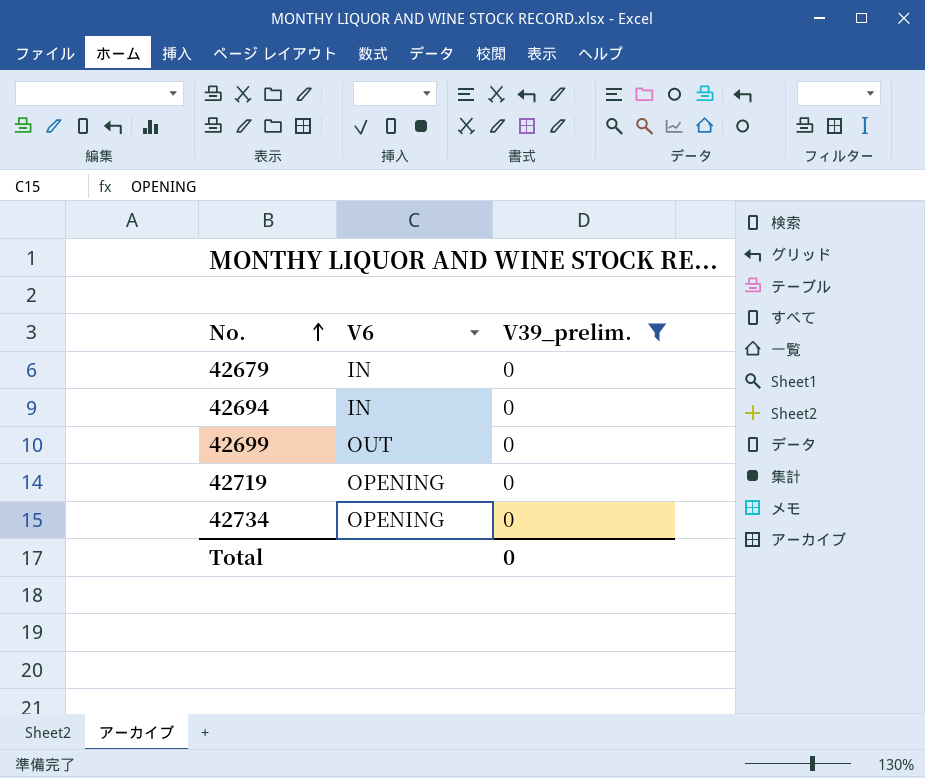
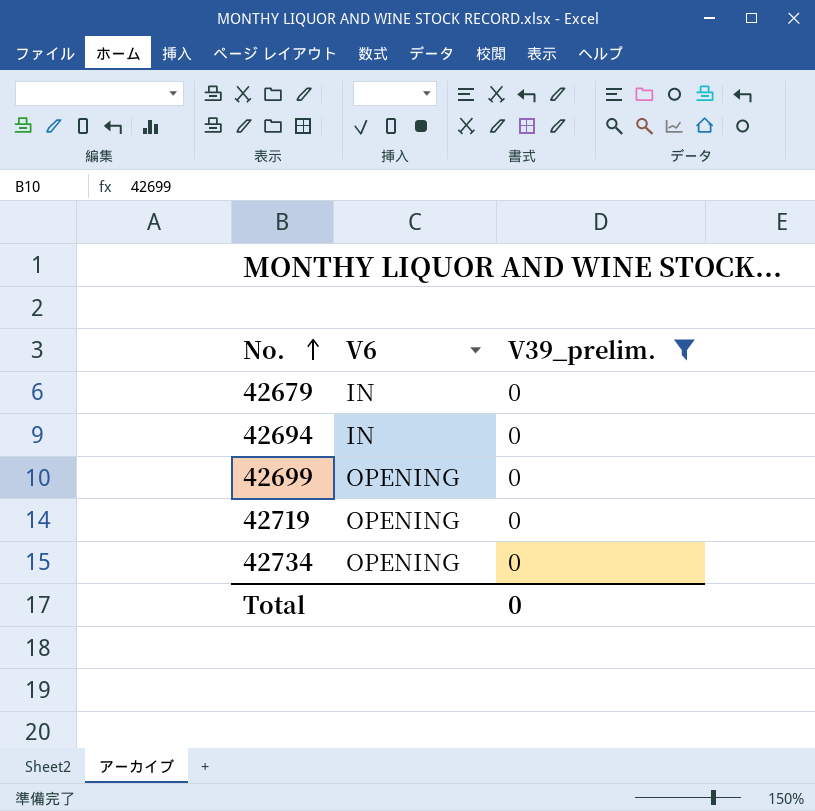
42699 | V6: OUT -> OPENING

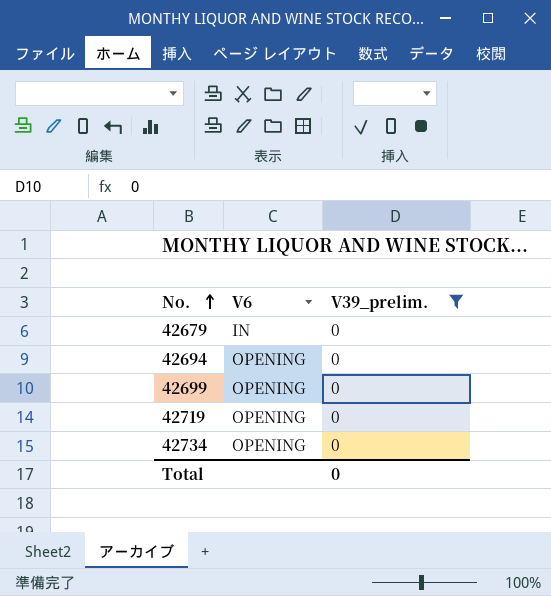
42694 | V6: IN -> OPENING

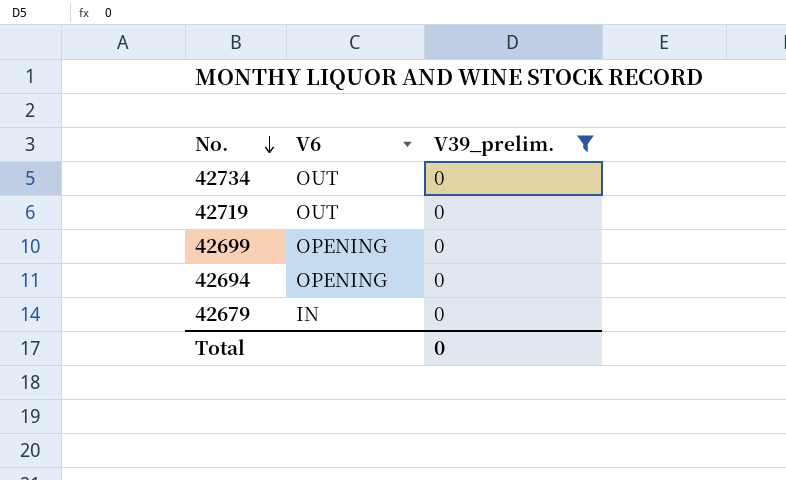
row order: No. ascending -> No. descending
42734 | V6: OPENING -> OUT
42719 | V6: OPENING -> OUT

